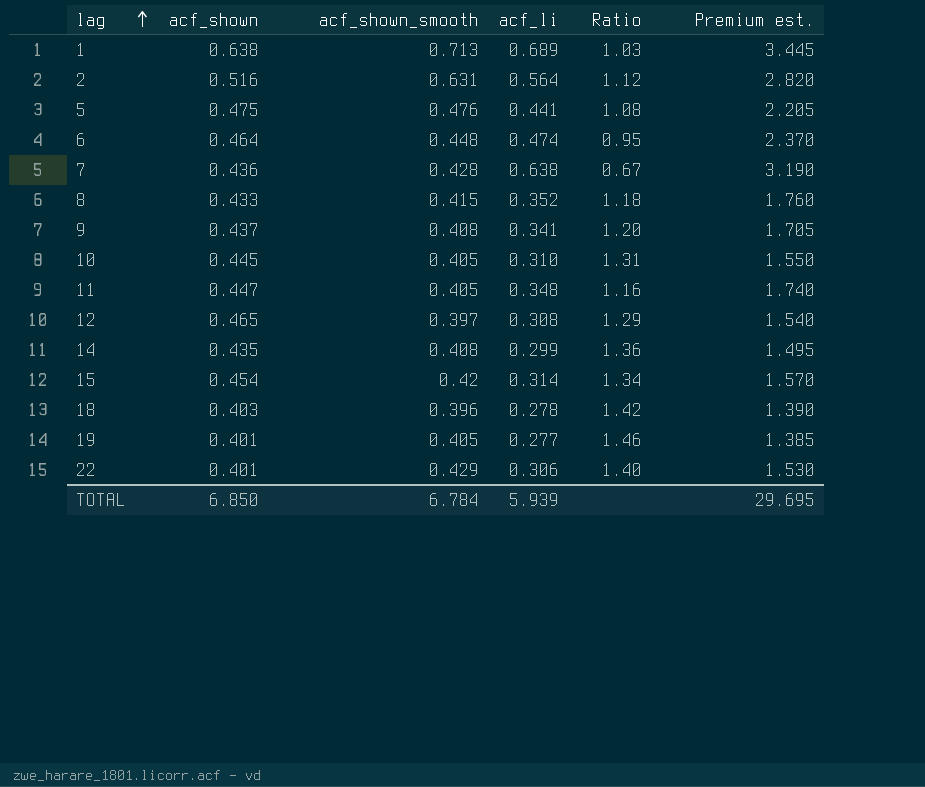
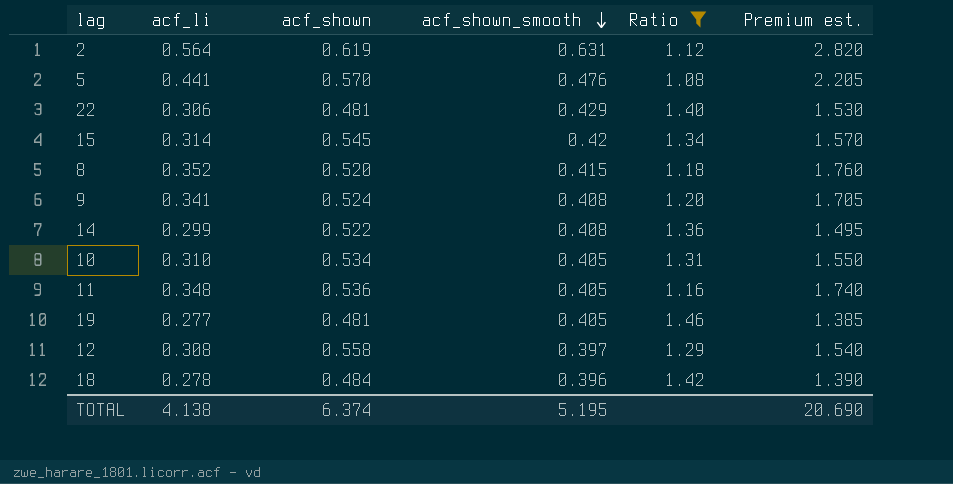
filter: none -> Ratio >= 1.08
row order: lag ascending -> acf_shown_smooth descending
column acf_li | position: 4 -> 2
2 | acf_shown: 0.516 -> 0.619
5 | acf_shown: 0.475 -> 0.570
22 | acf_shown: 0.401 -> 0.481
15 | acf_shown: 0.454 -> 0.545
8 | acf_shown: 0.433 -> 0.520
9 | acf_shown: 0.437 -> 0.524
14 | acf_shown: 0.435 -> 0.522
10 | acf_shown: 0.445 -> 0.534
11 | acf_shown: 0.447 -> 0.536
19 | acf_shown: 0.401 -> 0.481
12 | acf_shown: 0.465 -> 0.558
18 | acf_shown: 0.403 -> 0.484
TOTAL | acf_li: 5.939 -> 4.138
TOTAL | acf_shown: 6.850 -> 6.374
TOTAL | acf_shown_smooth: 6.784 -> 5.195
TOTAL | Premium est.: 29.695 -> 20.690

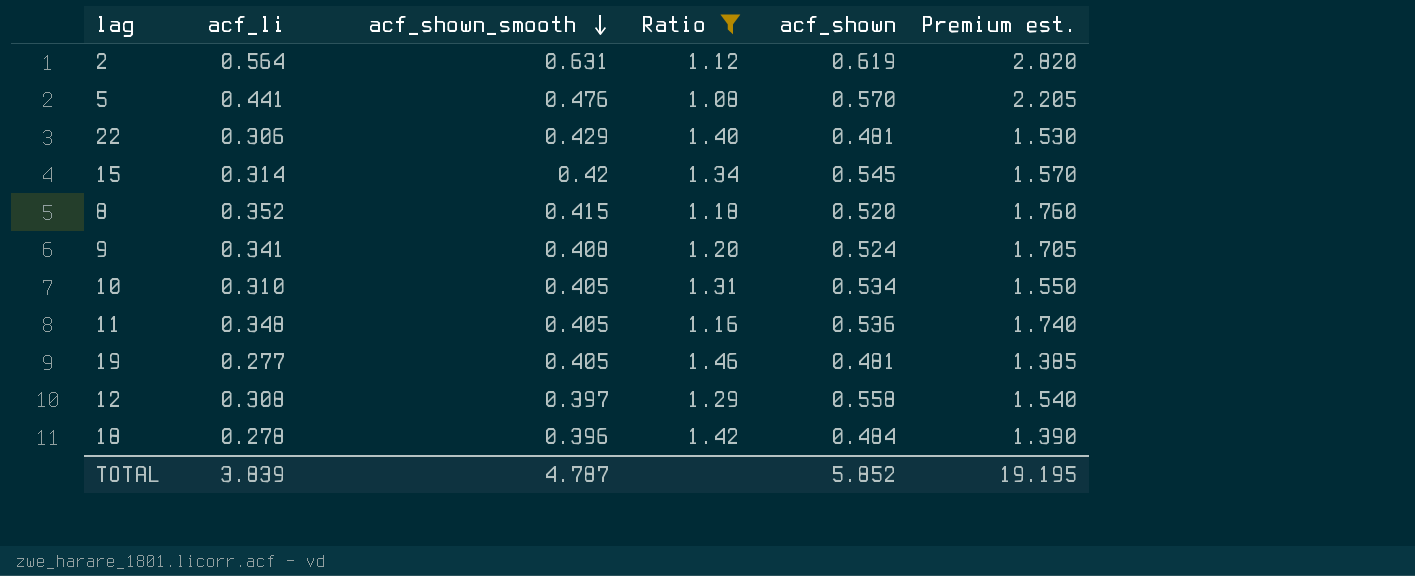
column acf_shown | position: 3 -> 5
row 14: 0.299 | 0.522 | 0.408 | 1.36 | 1.495 -> none
TOTAL | acf_li: 4.138 -> 3.839
TOTAL | acf_shown_smooth: 5.195 -> 4.787
TOTAL | acf_shown: 6.374 -> 5.852
TOTAL | Premium est.: 20.690 -> 19.195

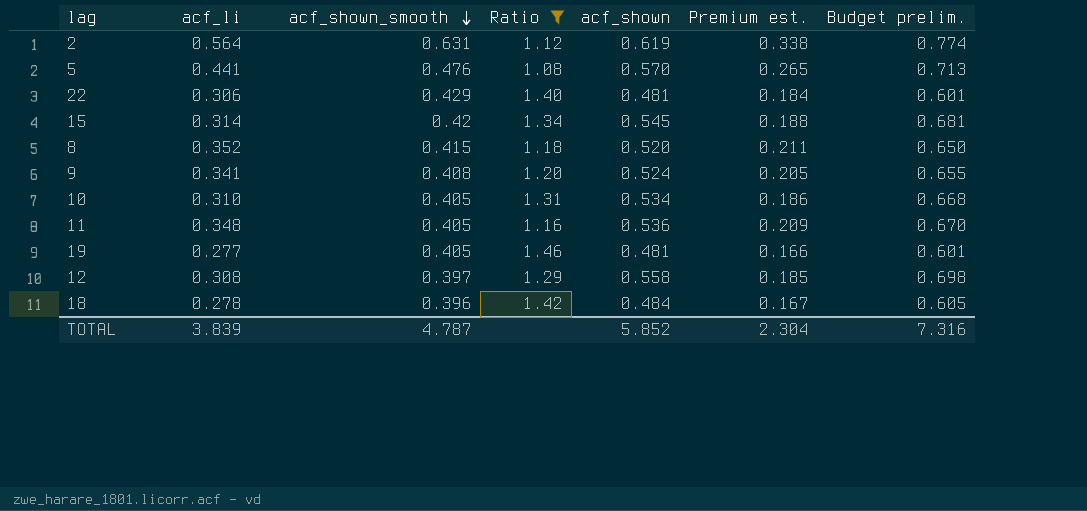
column Premium est. | formula: [acf_li] * 5 -> [acf_li] * 0.6
column Budget prelim. | formula: none -> [acf_shown] * 1.25
TOTAL | Premium est.: 19.195 -> 2.304

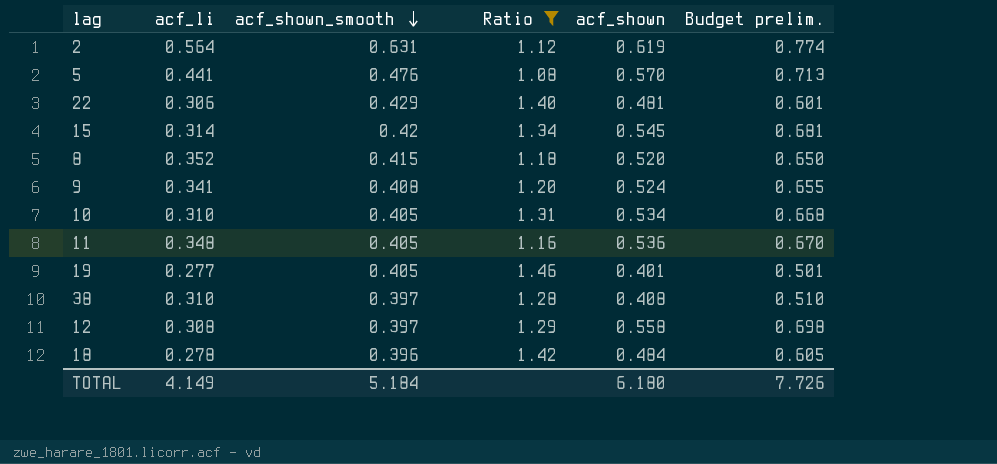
column Premium est. | formula: [acf_li] * 0.6 -> none
19 | acf_shown: 0.481 -> 0.401
19 | Budget prelim.: 0.601 -> 0.501
row 38: none -> 0.310 | 0.397 | 1.28 | 0.408 | 0.510
TOTAL | acf_li: 3.839 -> 4.149
TOTAL | acf_shown_smooth: 4.787 -> 5.184
TOTAL | acf_shown: 5.852 -> 6.180
TOTAL | Budget prelim.: 7.316 -> 7.726

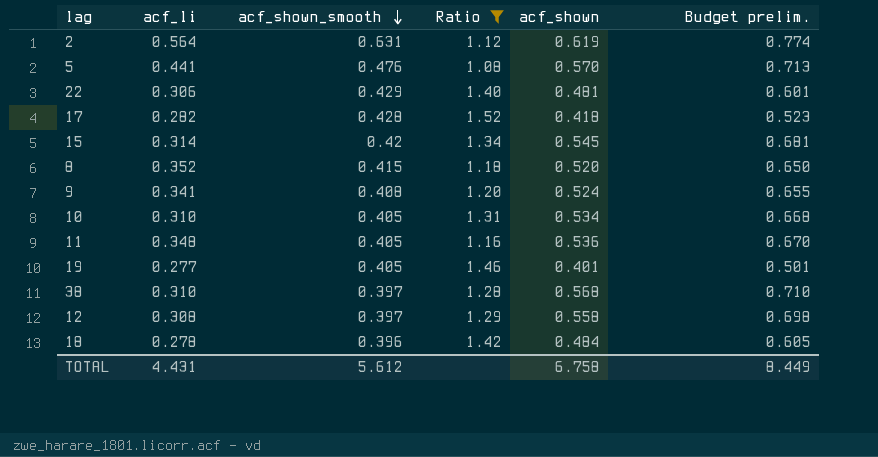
row 17: none -> 0.282 | 0.428 | 1.52 | 0.418 | 0.523
38 | acf_shown: 0.408 -> 0.568
38 | Budget prelim.: 0.510 -> 0.710
TOTAL | acf_li: 4.149 -> 4.431
TOTAL | acf_shown_smooth: 5.184 -> 5.612
TOTAL | acf_shown: 6.180 -> 6.758
TOTAL | Budget prelim.: 7.726 -> 8.449

